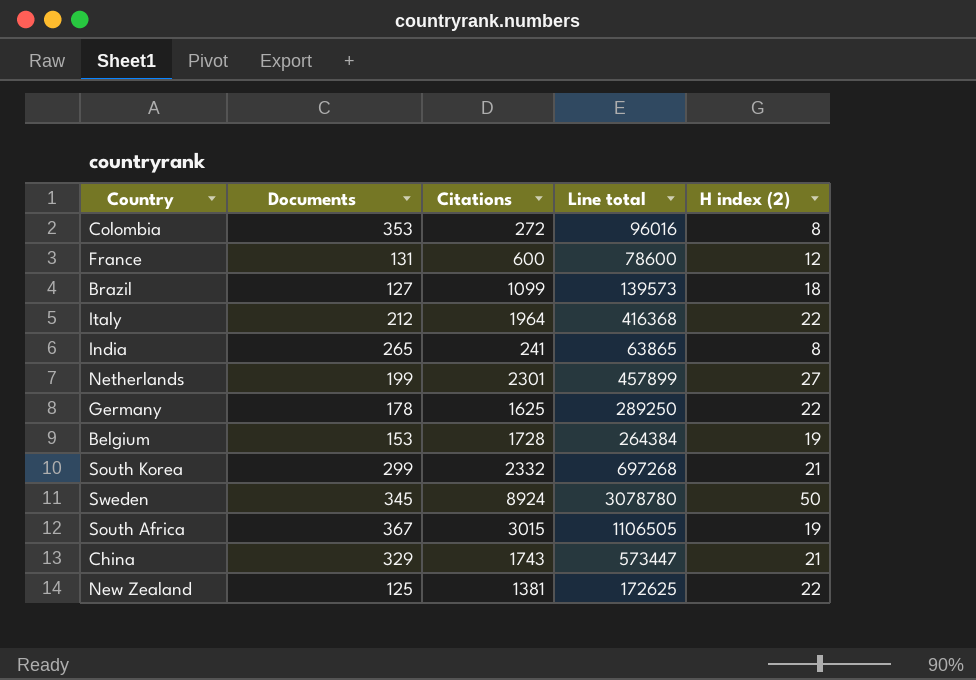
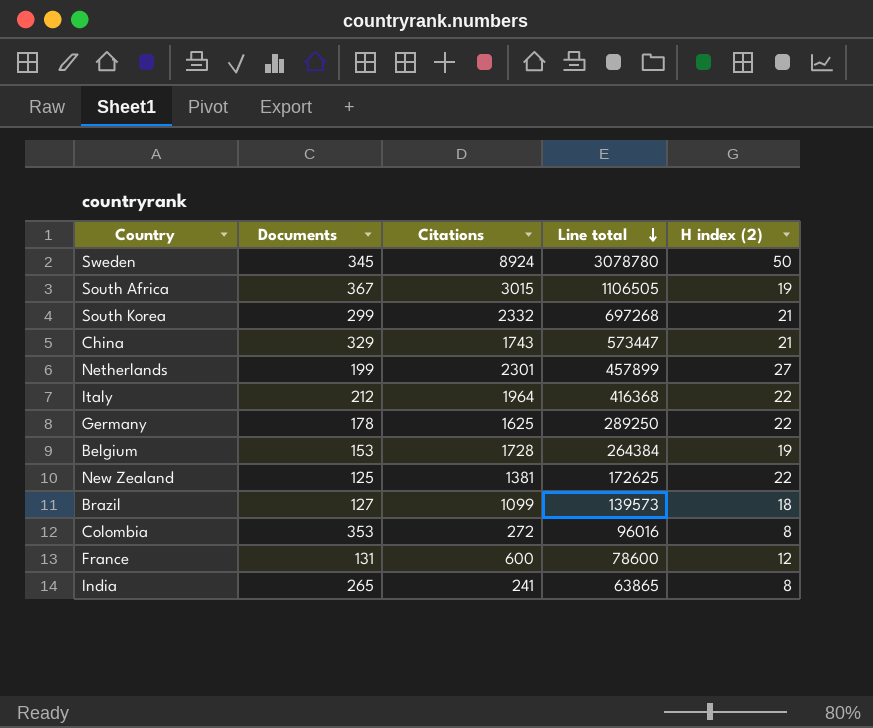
row order: none -> Line total descending

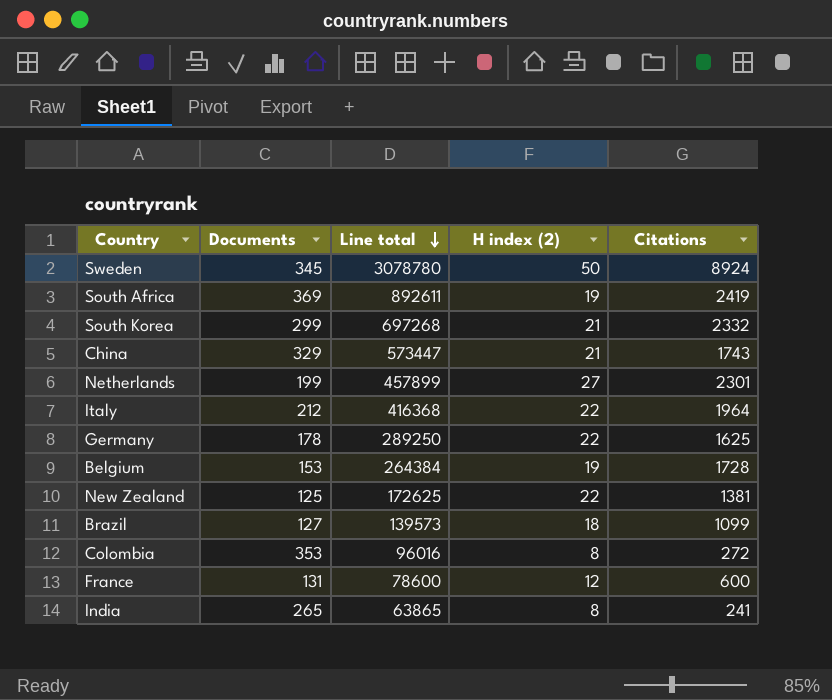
column Citations | position: 3 -> 5
South Africa | Documents: 367 -> 369
South Africa | Line total: 1106505 -> 892611
South Africa | Citations: 3015 -> 2419

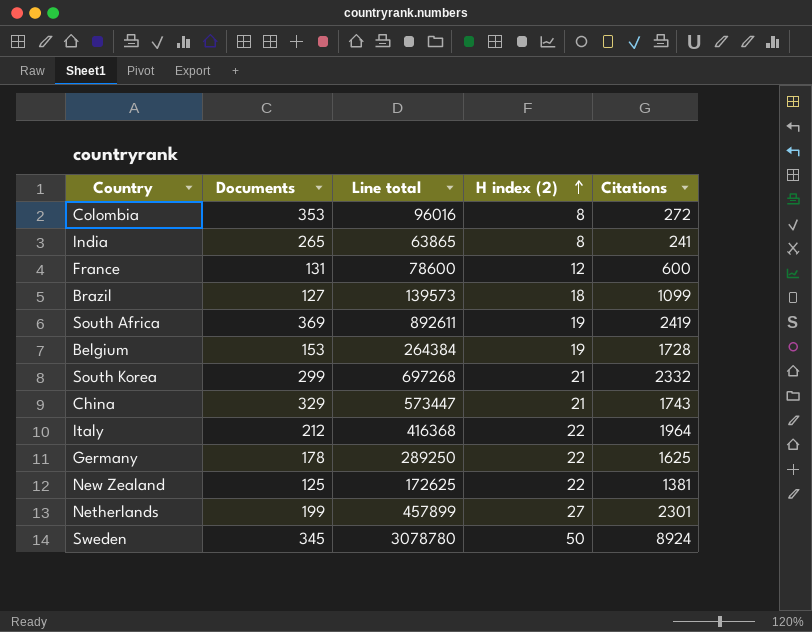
row order: Line total descending -> H index (2) ascending

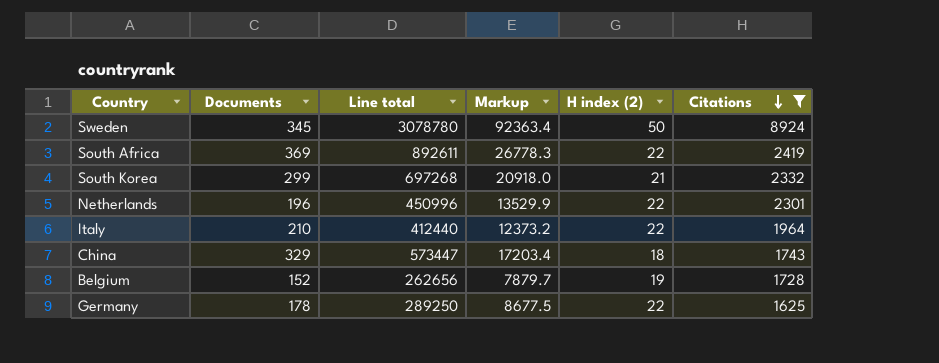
filter: none -> Citations >= 1625
row order: H index (2) ascending -> Citations descending
column Markup | formula: none -> [Line total] * 0.03
South Africa | H index (2): 19 -> 22
Netherlands | Documents: 199 -> 196
Netherlands | Line total: 457899 -> 450996
Netherlands | H index (2): 27 -> 22
Italy | Documents: 212 -> 210
Italy | Line total: 416368 -> 412440
China | H index (2): 21 -> 18
Belgium | Documents: 153 -> 152
Belgium | Line total: 264384 -> 262656

